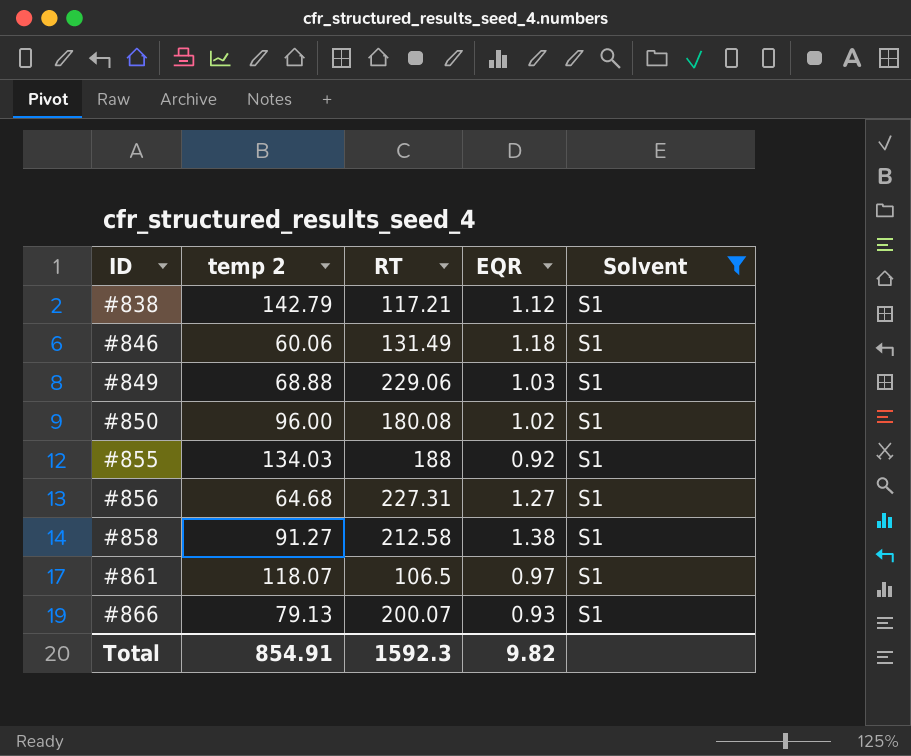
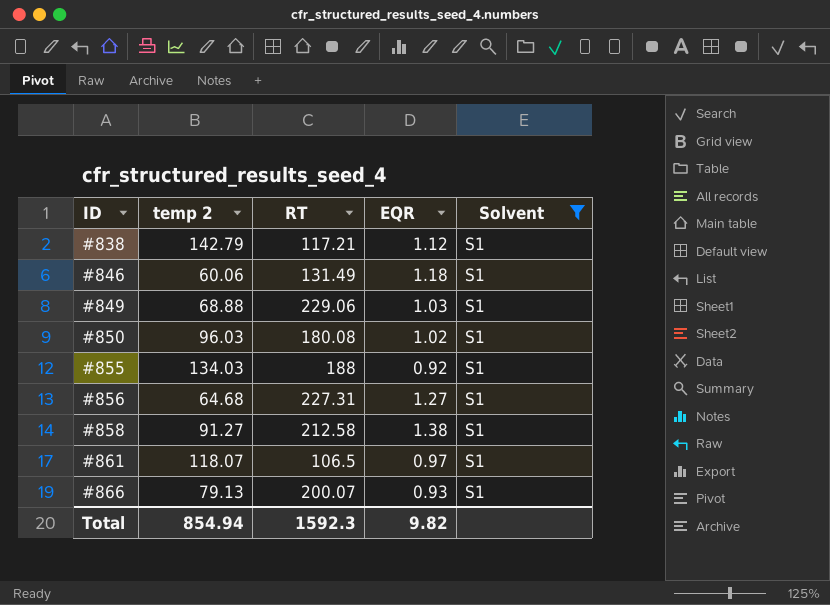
#850 | temp 2: 96.00 -> 96.03
Total | temp 2: 854.91 -> 854.94

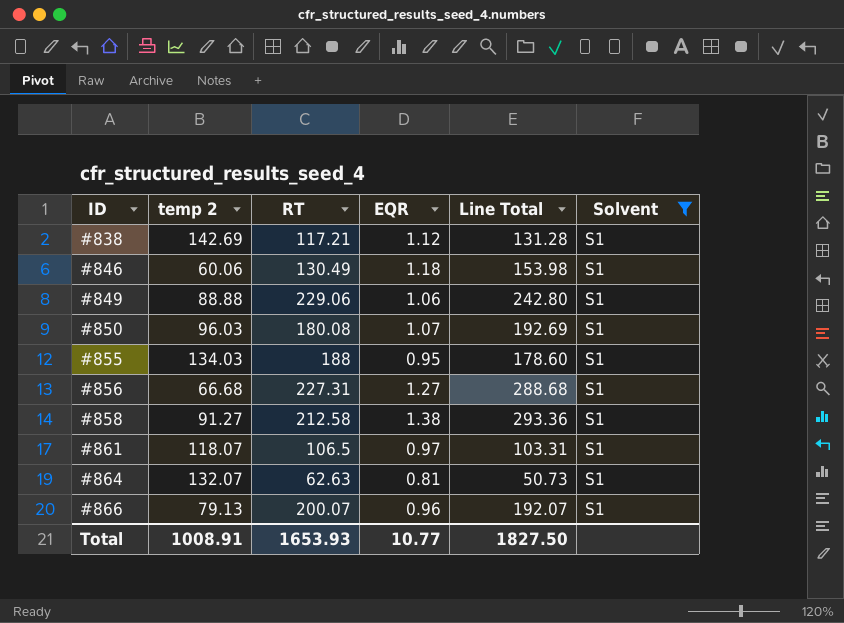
column Line Total | formula: none -> [RT] * [EQR]
#838 | temp 2: 142.79 -> 142.69
#846 | RT: 131.49 -> 130.49
#849 | temp 2: 68.88 -> 88.88
#849 | EQR: 1.03 -> 1.06
#850 | EQR: 1.02 -> 1.07
#855 | EQR: 0.92 -> 0.95
#856 | temp 2: 64.68 -> 66.68
row #864: none -> 132.07 | 62.63 | 0.81 | 50.73 | S1
#866 | EQR: 0.93 -> 0.96
Total | temp 2: 854.94 -> 1008.91
Total | RT: 1592.3 -> 1653.93
Total | EQR: 9.82 -> 10.77

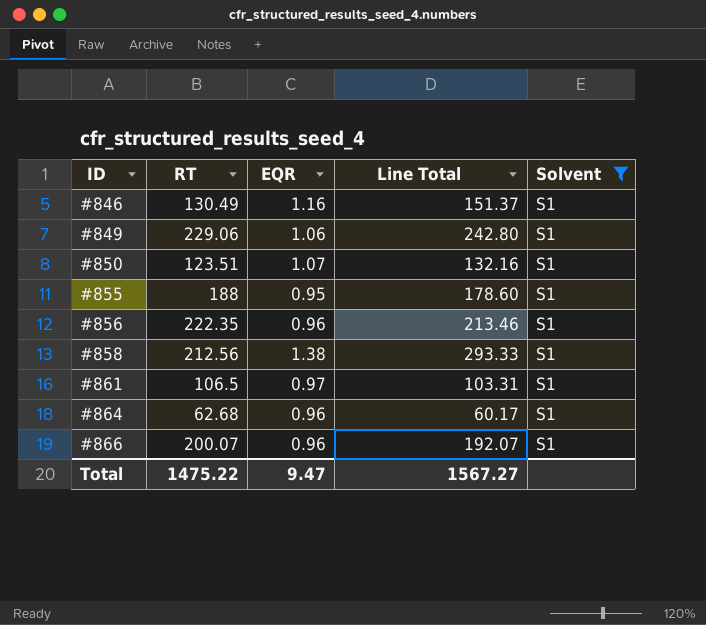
column temp 2 | position: 2 -> none
row #838: 142.69 | 117.21 | 1.12 | 131.28 | S1 -> none
#846 | EQR: 1.18 -> 1.16
#846 | Line Total: 153.98 -> 151.37
#850 | RT: 180.08 -> 123.51
#850 | Line Total: 192.69 -> 132.16
#856 | RT: 227.31 -> 222.35
#856 | EQR: 1.27 -> 0.96
#856 | Line Total: 288.68 -> 213.46
#858 | RT: 212.58 -> 212.56
#858 | Line Total: 293.36 -> 293.33
#864 | RT: 62.63 -> 62.68
#864 | EQR: 0.81 -> 0.96
#864 | Line Total: 50.73 -> 60.17
Total | RT: 1653.93 -> 1475.22
Total | EQR: 10.77 -> 9.47
Total | Line Total: 1827.50 -> 1567.27

